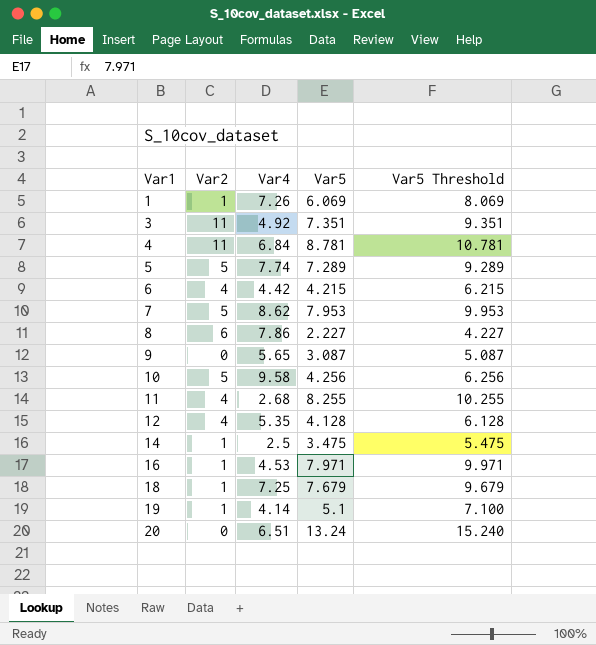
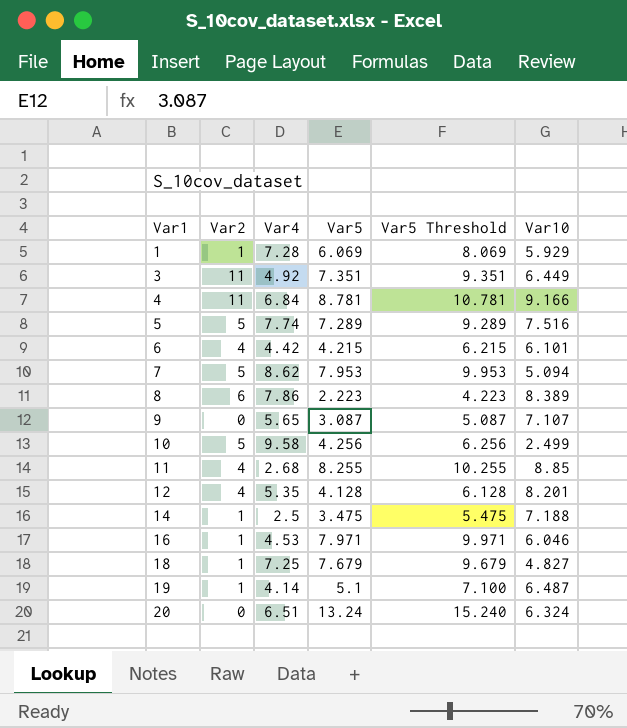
column Var10 | position: none -> 6
1 | Var4: 7.26 -> 7.28
8 | Var5: 2.227 -> 2.223
8 | Var5 Threshold: 4.227 -> 4.223

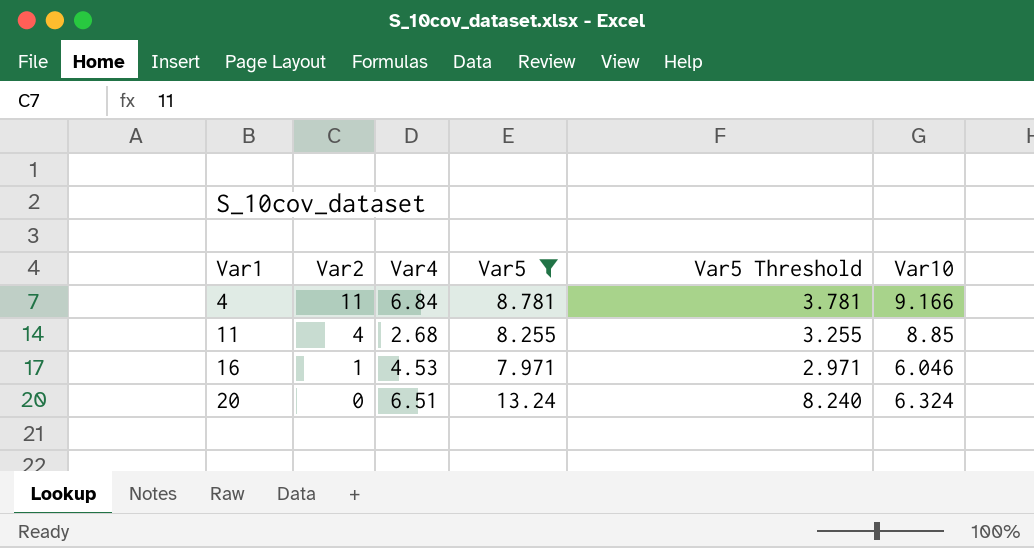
filter: none -> Var5 >= 7.971
column Var5 Threshold | formula: [Var5] + 2 -> [Var5] - 5

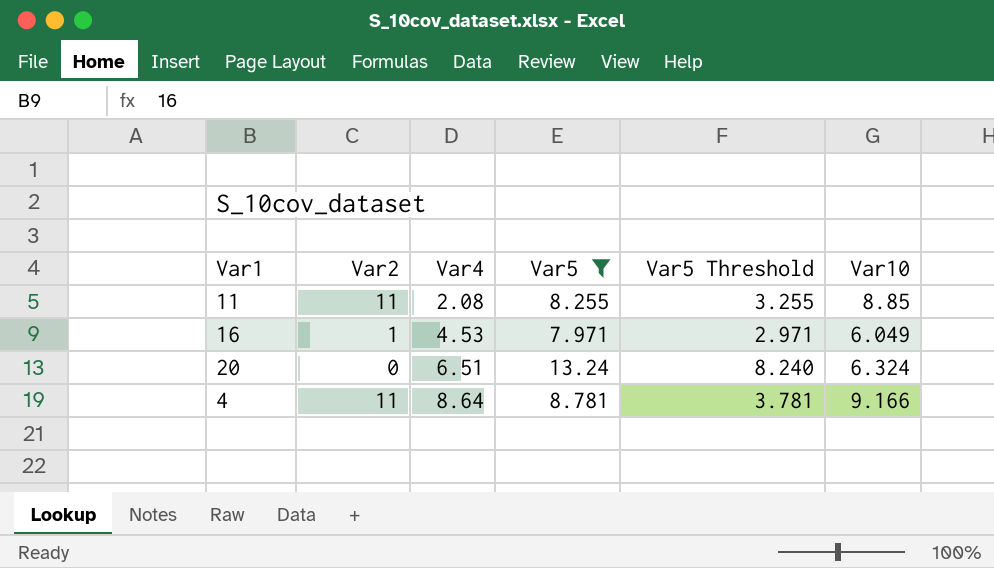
row order: Var1 ascending -> Var4 ascending
11 | Var2: 4 -> 11
11 | Var4: 2.68 -> 2.08
16 | Var10: 6.046 -> 6.049
4 | Var4: 6.84 -> 8.64

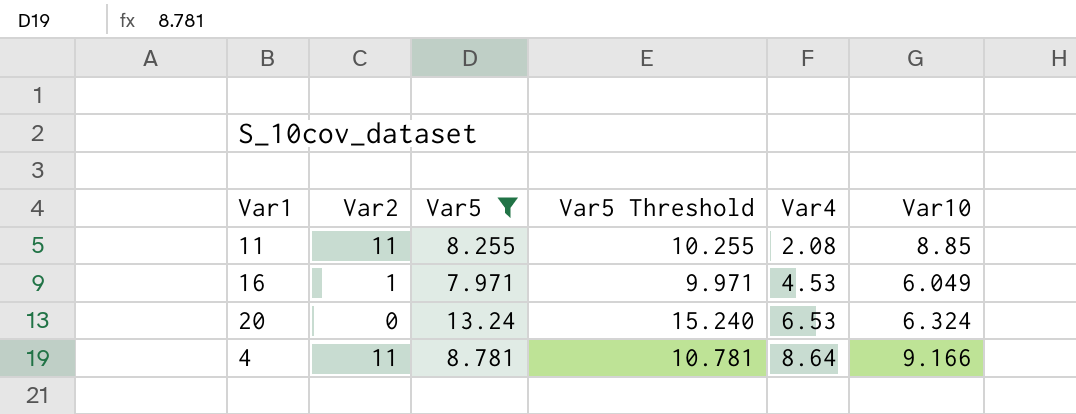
column Var5 Threshold | formula: [Var5] - 5 -> [Var5] + 2
column Var4 | position: 3 -> 5
20 | Var4: 6.51 -> 6.53

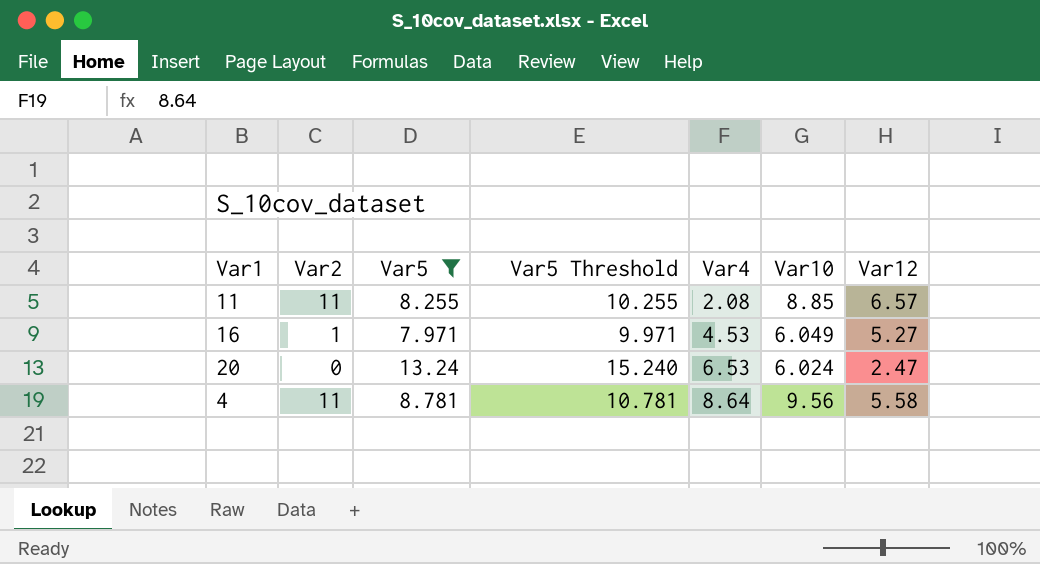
column Var12 | position: none -> 7
20 | Var10: 6.324 -> 6.024
4 | Var10: 9.166 -> 9.56

